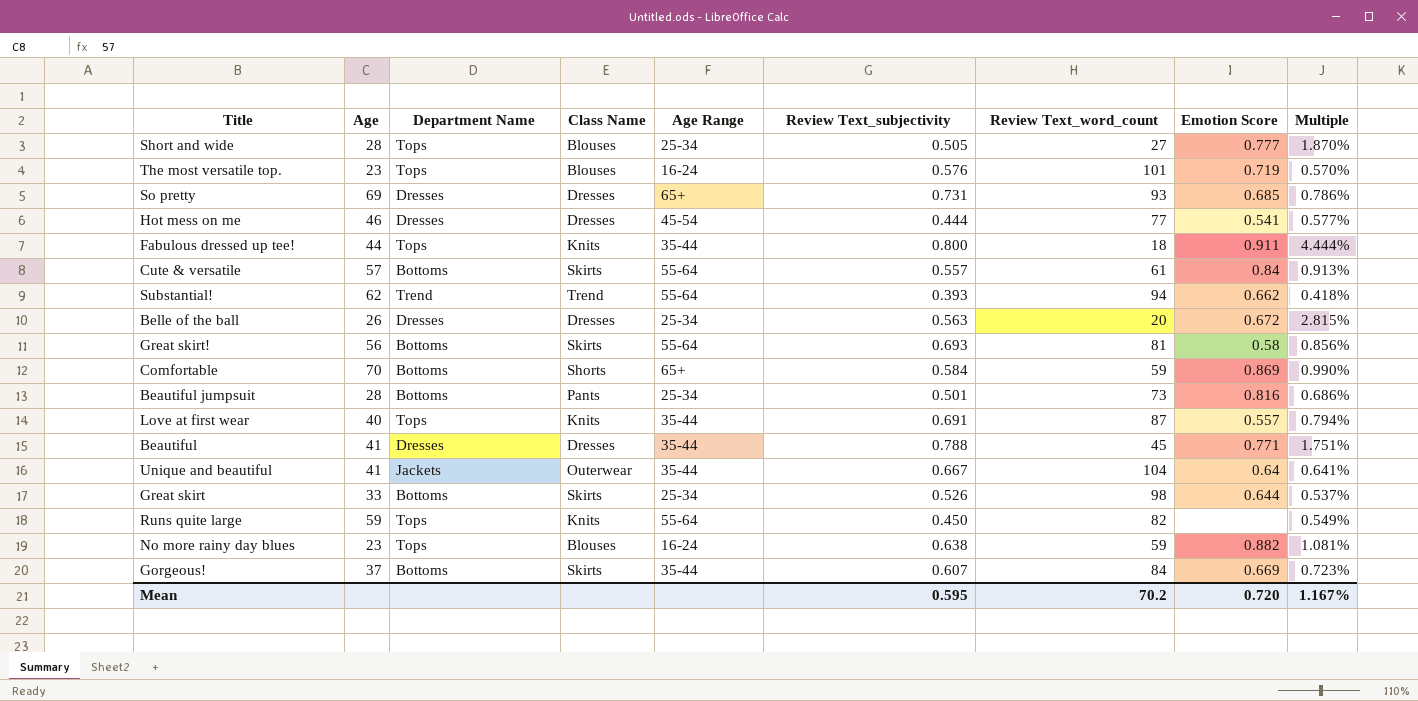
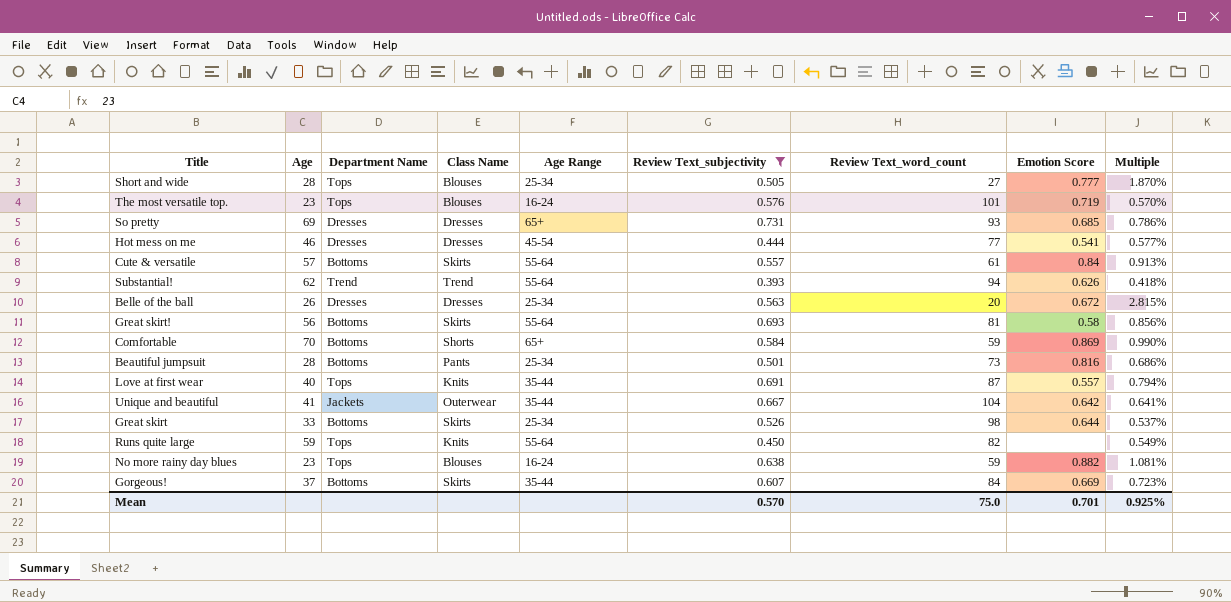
filter: none -> Review Text_subjectivity <= 0.731
Substantial! | Emotion Score: 0.662 -> 0.626
Unique and beautiful | Emotion Score: 0.64 -> 0.642
Mean | Review Text_subjectivity: 0.595 -> 0.570
Mean | Review Text_word_count: 70.2 -> 75.0
Mean | Emotion Score: 0.720 -> 0.701
Mean | Multiple: 1.167% -> 0.925%

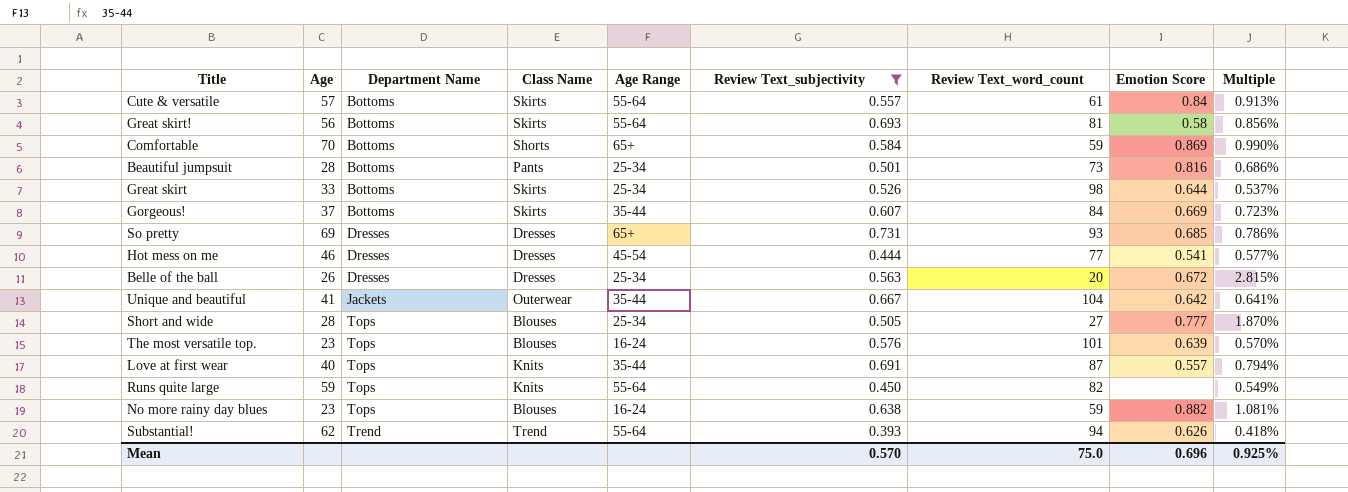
row order: none -> Department Name ascending
The most versatile top. | Emotion Score: 0.719 -> 0.639
Mean | Emotion Score: 0.701 -> 0.696

